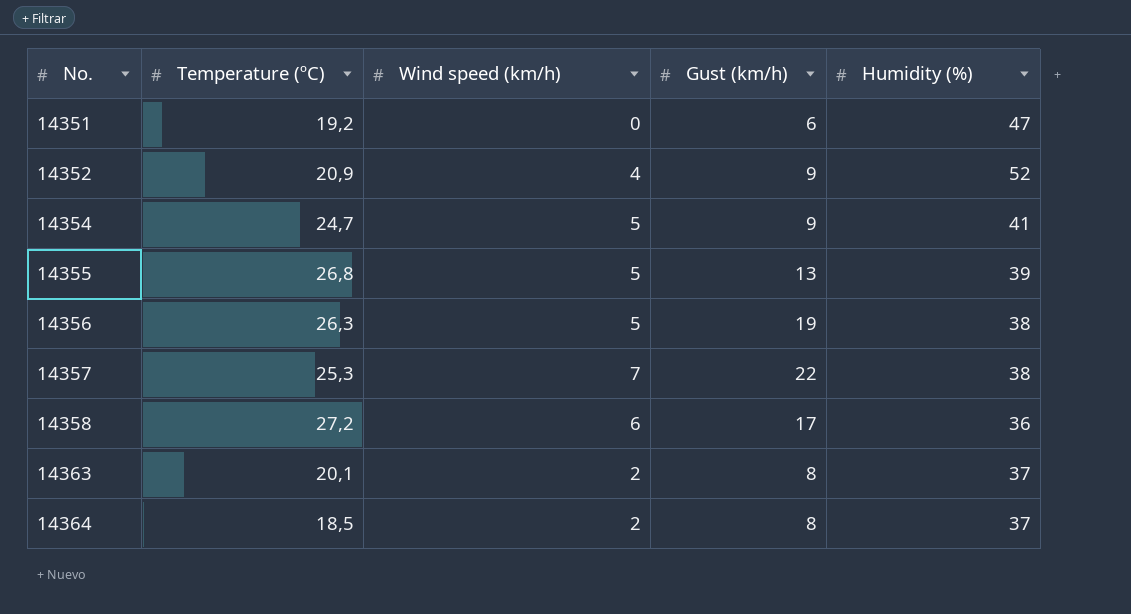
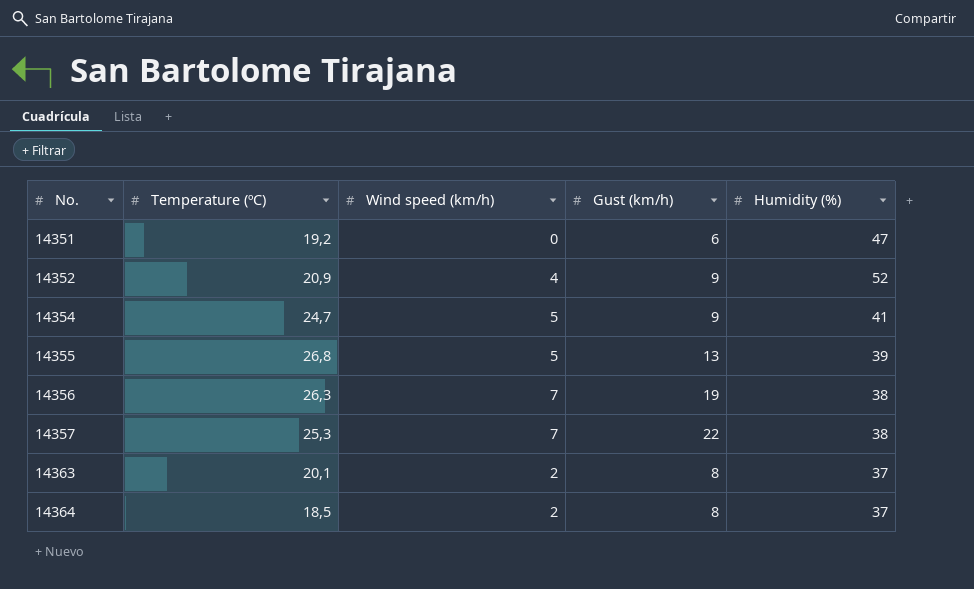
row 14358: 27,2 | 6 | 17 | 36 -> none
14356 | Wind speed (km/h): 5 -> 7

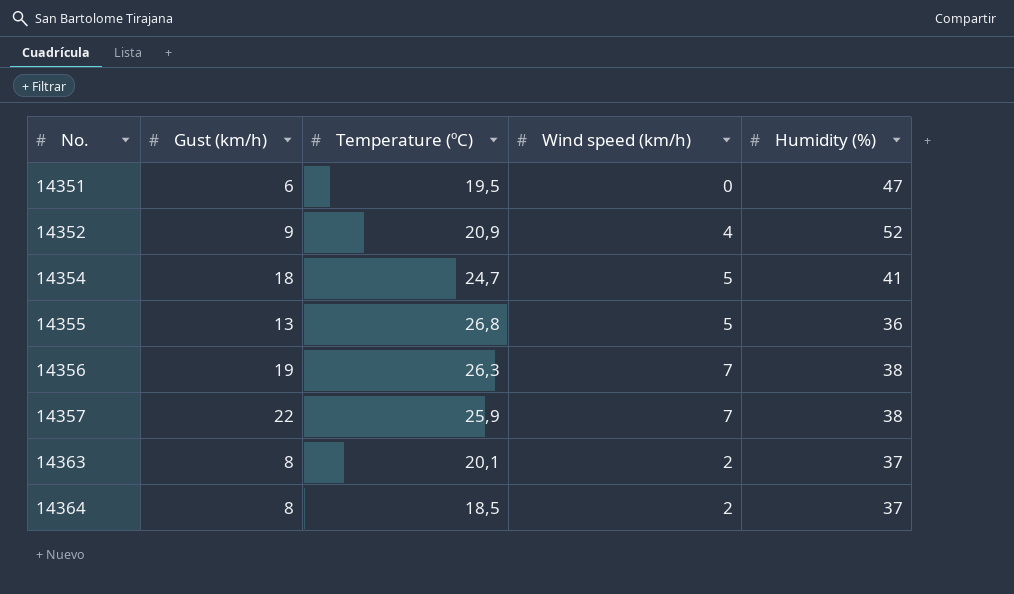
column Gust (km/h) | position: 4 -> 2
14351 | Temperature (ºC): 19,2 -> 19,5
14354 | Gust (km/h): 9 -> 18
14355 | Humidity (%): 39 -> 36
14357 | Temperature (ºC): 25,3 -> 25,9

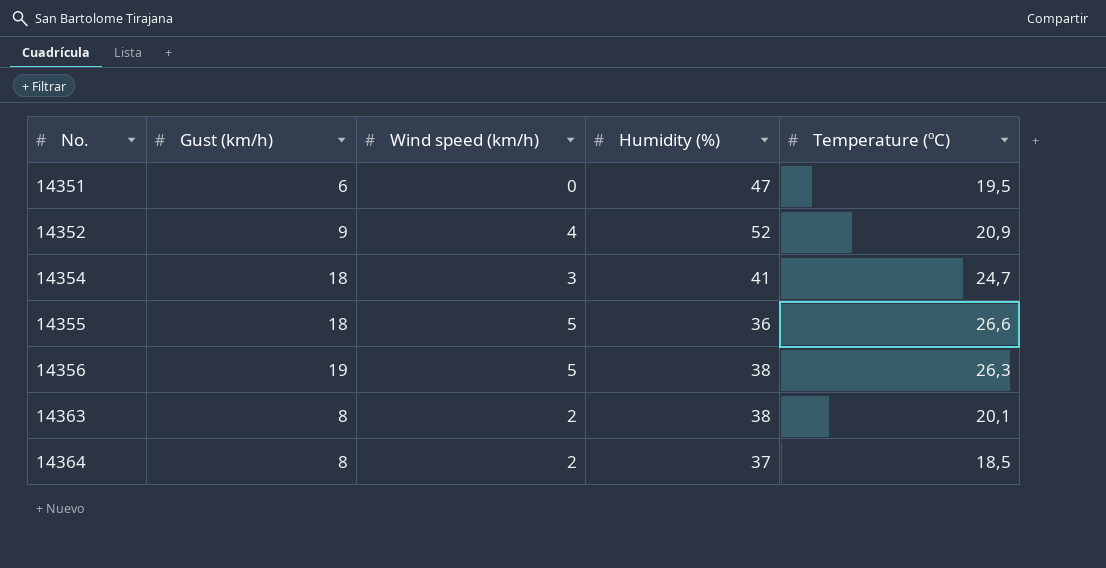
column Temperature (ºC) | position: 3 -> 5
row 14357: 22 | 25,9 | 7 | 38 -> none
14354 | Wind speed (km/h): 5 -> 3
14355 | Gust (km/h): 13 -> 18
14355 | Temperature (ºC): 26,8 -> 26,6
14356 | Wind speed (km/h): 7 -> 5
14363 | Humidity (%): 37 -> 38

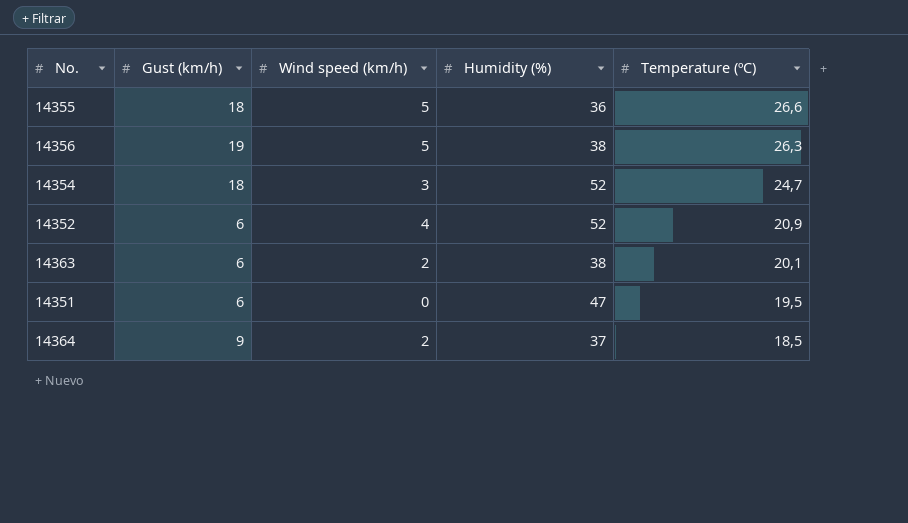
row order: No. ascending -> Temperature (ºC) descending
14354 | Humidity (%): 41 -> 52
14352 | Gust (km/h): 9 -> 6
14363 | Gust (km/h): 8 -> 6
14364 | Gust (km/h): 8 -> 9

